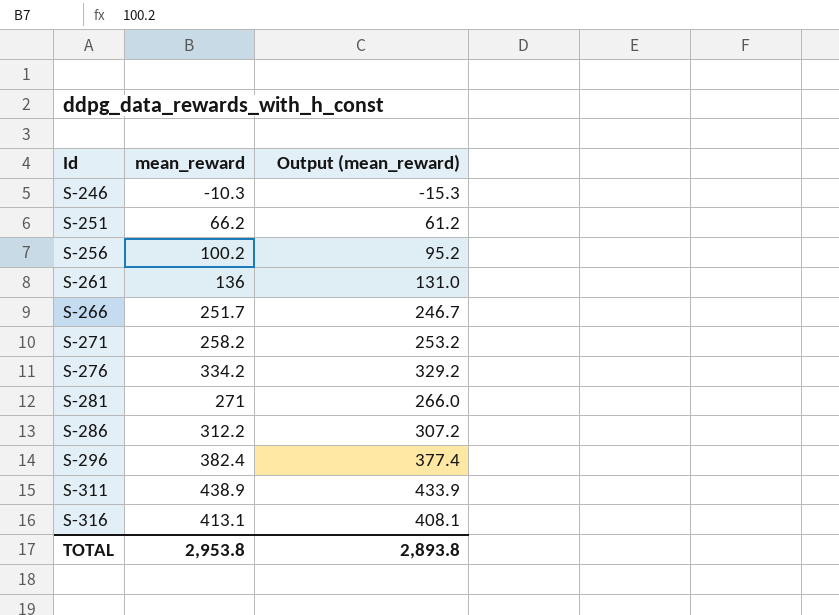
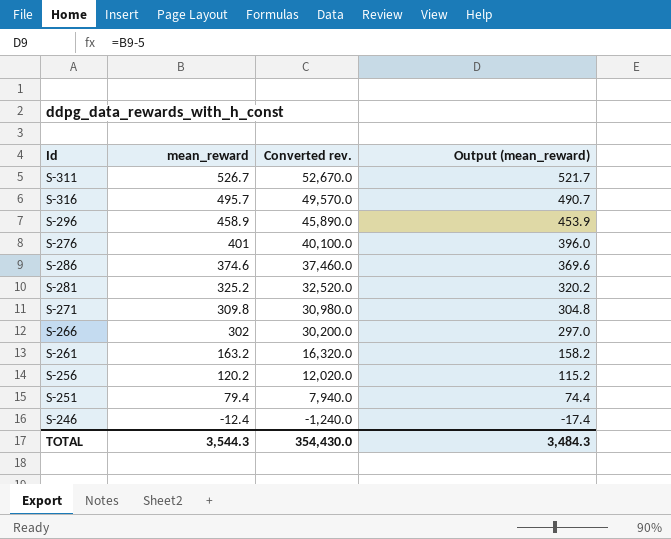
row order: Id ascending -> mean_reward descending
column Converted rev. | formula: none -> [mean_reward] * 100
S-311 | mean_reward: 438.9 -> 526.7
S-311 | Output (mean_reward): 433.9 -> 521.7
S-316 | mean_reward: 413.1 -> 495.7
S-316 | Output (mean_reward): 408.1 -> 490.7
S-296 | mean_reward: 382.4 -> 458.9
S-296 | Output (mean_reward): 377.4 -> 453.9
S-276 | mean_reward: 334.2 -> 401
S-276 | Output (mean_reward): 329.2 -> 396.0
S-286 | mean_reward: 312.2 -> 374.6
S-286 | Output (mean_reward): 307.2 -> 369.6
S-281 | mean_reward: 271 -> 325.2
S-281 | Output (mean_reward): 266.0 -> 320.2
S-271 | mean_reward: 258.2 -> 309.8
S-271 | Output (mean_reward): 253.2 -> 304.8
S-266 | mean_reward: 251.7 -> 302
S-266 | Output (mean_reward): 246.7 -> 297.0
S-261 | mean_reward: 136 -> 163.2
S-261 | Output (mean_reward): 131.0 -> 158.2
S-256 | mean_reward: 100.2 -> 120.2
S-256 | Output (mean_reward): 95.2 -> 115.2
S-251 | mean_reward: 66.2 -> 79.4
S-251 | Output (mean_reward): 61.2 -> 74.4
S-246 | mean_reward: -10.3 -> -12.4
S-246 | Output (mean_reward): -15.3 -> -17.4
TOTAL | mean_reward: 2,953.8 -> 3,544.3
TOTAL | Output (mean_reward): 2,893.8 -> 3,484.3

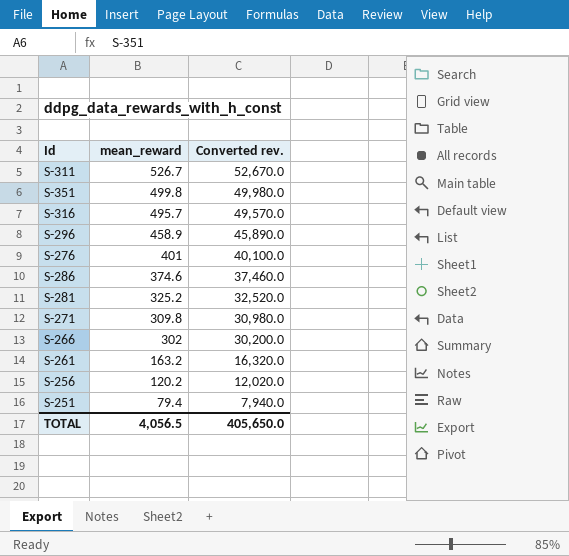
column Output (mean_reward) | formula: [mean_reward] - 5 -> none
row S-246: -12.4 | -1,240.0 | -17.4 -> none
row S-351: none -> 499.8 | 49,980.0
TOTAL | mean_reward: 3,544.3 -> 4,056.5
TOTAL | Converted rev.: 354,430.0 -> 405,650.0

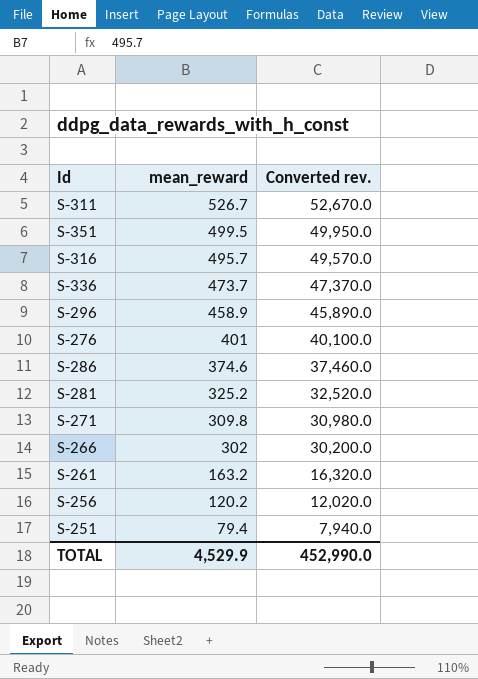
S-351 | mean_reward: 499.8 -> 499.5
S-351 | Converted rev.: 49,980.0 -> 49,950.0
row S-336: none -> 473.7 | 47,370.0
TOTAL | mean_reward: 4,056.5 -> 4,529.9
TOTAL | Converted rev.: 405,650.0 -> 452,990.0

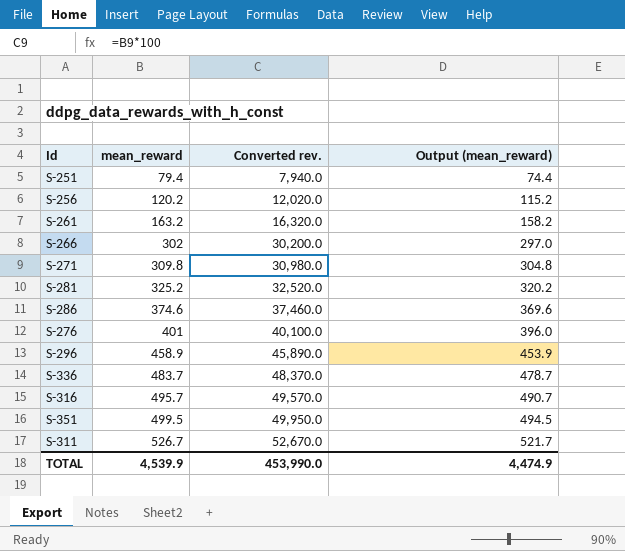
row order: mean_reward descending -> mean_reward ascending
column Output (mean_reward) | formula: none -> [mean_reward] - 5
S-336 | mean_reward: 473.7 -> 483.7
S-336 | Converted rev.: 47,370.0 -> 48,370.0
TOTAL | mean_reward: 4,529.9 -> 4,539.9
TOTAL | Converted rev.: 452,990.0 -> 453,990.0

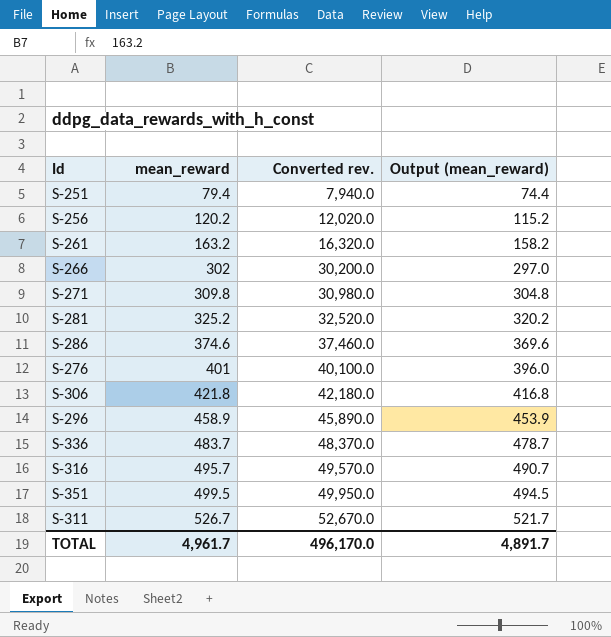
row S-306: none -> 421.8 | 42,180.0 | 416.8
TOTAL | mean_reward: 4,539.9 -> 4,961.7
TOTAL | Converted rev.: 453,990.0 -> 496,170.0
TOTAL | Output (mean_reward): 4,474.9 -> 4,891.7

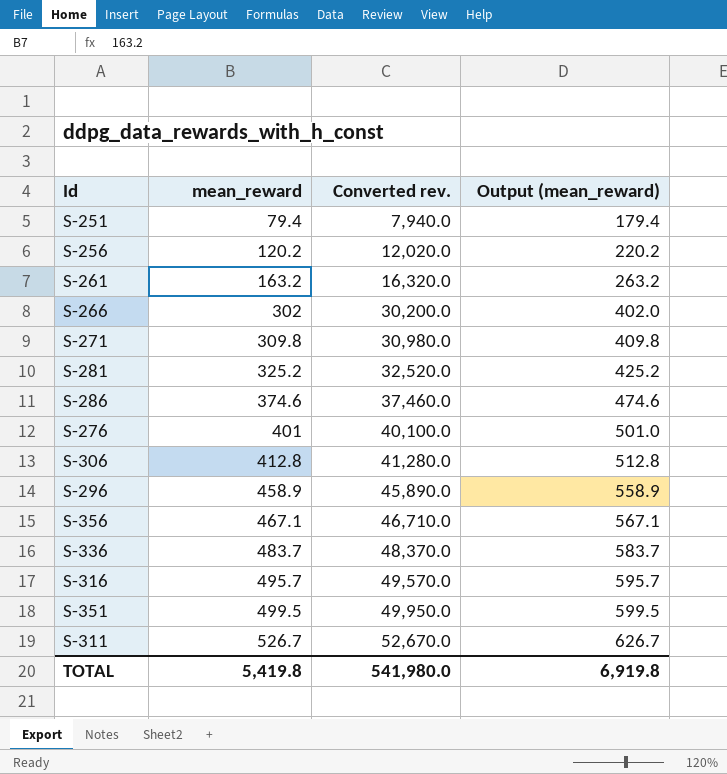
column Output (mean_reward) | formula: [mean_reward] - 5 -> [mean_reward] + 100
S-306 | mean_reward: 421.8 -> 412.8
S-306 | Converted rev.: 42,180.0 -> 41,280.0
row S-356: none -> 467.1 | 46,710.0 | 567.1
TOTAL | mean_reward: 4,961.7 -> 5,419.8
TOTAL | Converted rev.: 496,170.0 -> 541,980.0
TOTAL | Output (mean_reward): 4,891.7 -> 6,919.8

